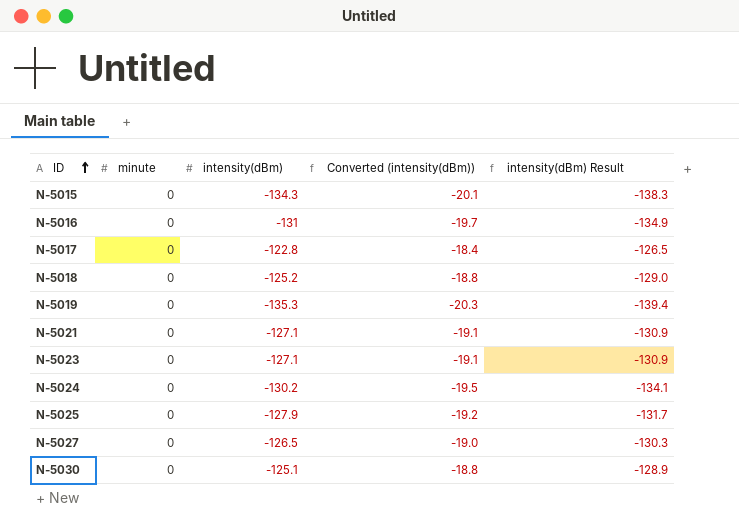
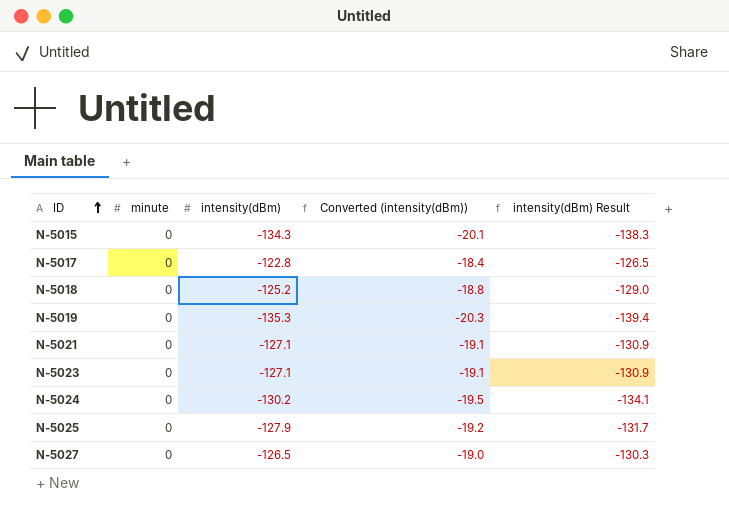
row N-5016: 0 | -131 | -19.7 | -134.9 -> none
row N-5030: 0 | -125.1 | -18.8 | -128.9 -> none

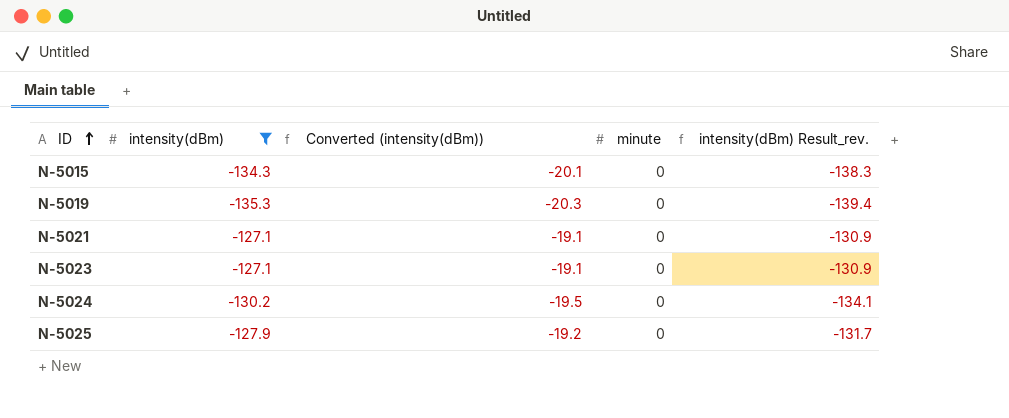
filter: none -> intensity(dBm) <= -127.1
column minute | position: 2 -> 4
column name: intensity(dBm) Result -> intensity(dBm) Result_rev.

